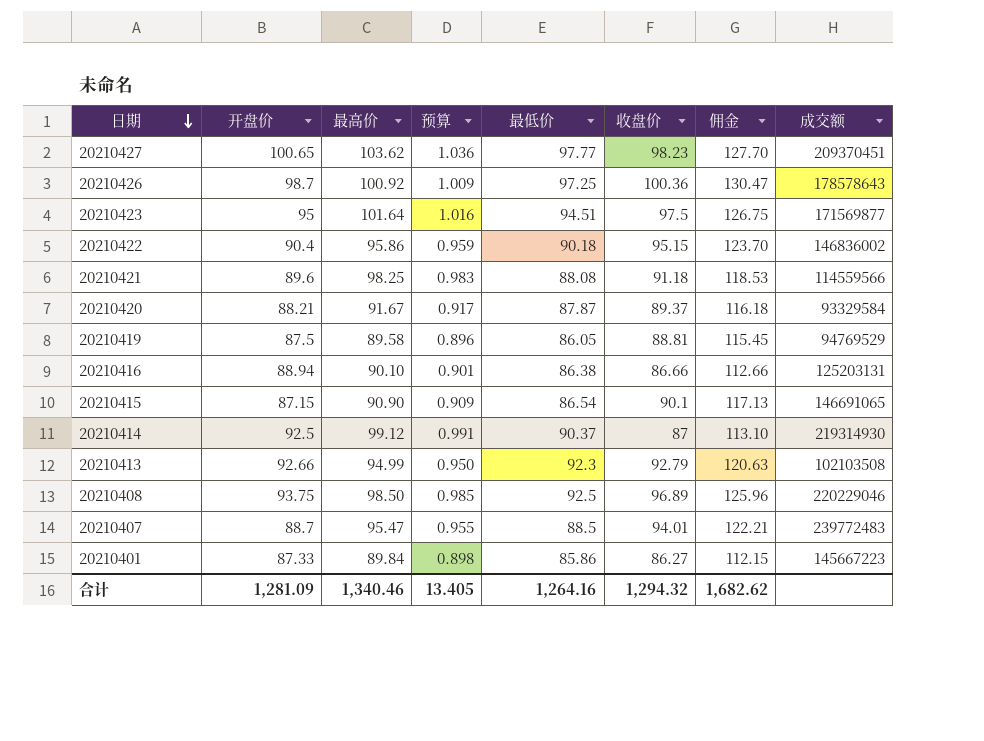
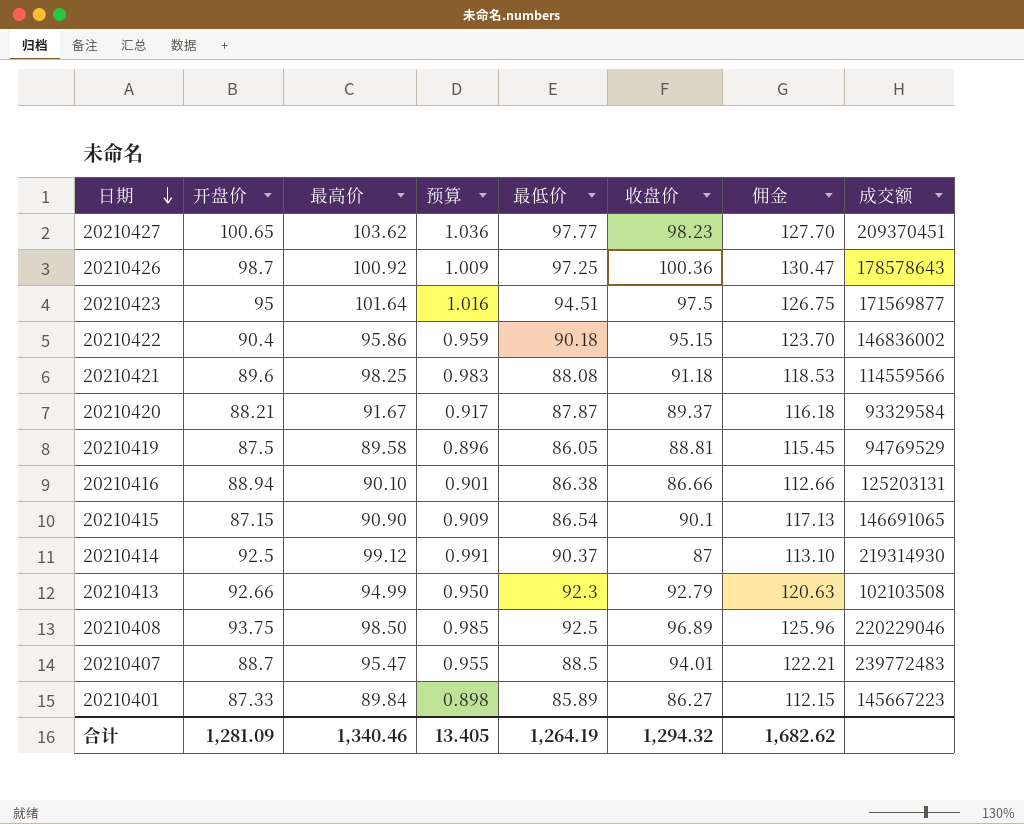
20210401 | 最低价: 85.86 -> 85.89
合计 | 最低价: 1,264.16 -> 1,264.19

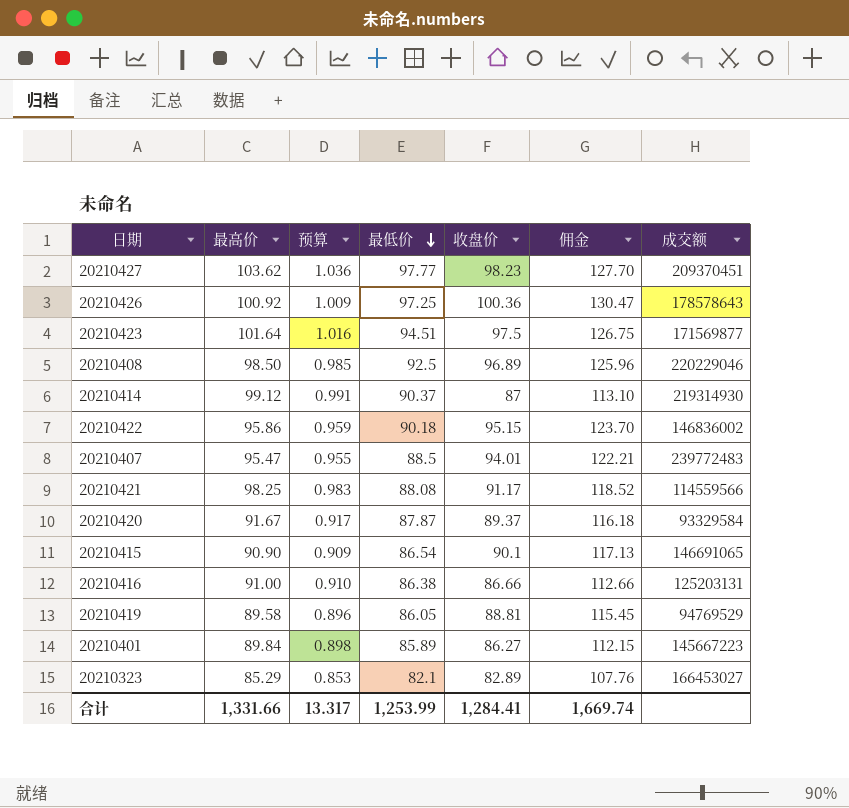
row order: 日期 descending -> 最低价 descending
column 开盘价 | position: 2 -> none
row 20210413: 92.66 | 94.99 | 0.950 | 92.3 | 92.79 | 120.63 | 102103508 -> none
20210421 | 收盘价: 91.18 -> 91.17
20210421 | 佣金: 118.53 -> 118.52
20210416 | 最高价: 90.10 -> 91.00
20210416 | 预算: 0.901 -> 0.910
row 20210323: none -> 85.29 | 0.853 | 82.1 | 82.89 | 107.76 | 166453027
合计 | 最高价: 1,340.46 -> 1,331.66
合计 | 预算: 13.405 -> 13.317
合计 | 最低价: 1,264.19 -> 1,253.99
合计 | 收盘价: 1,294.32 -> 1,284.41
合计 | 佣金: 1,682.62 -> 1,669.74

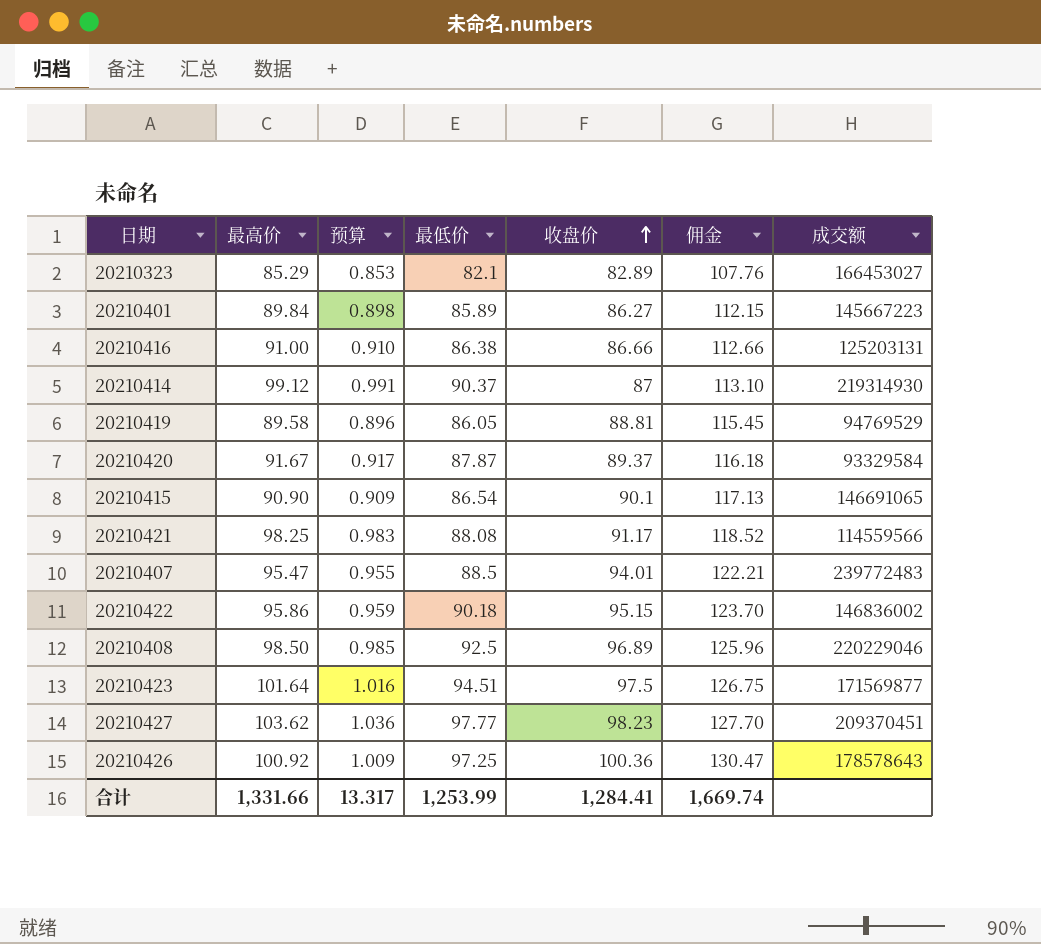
row order: 最低价 descending -> 收盘价 ascending

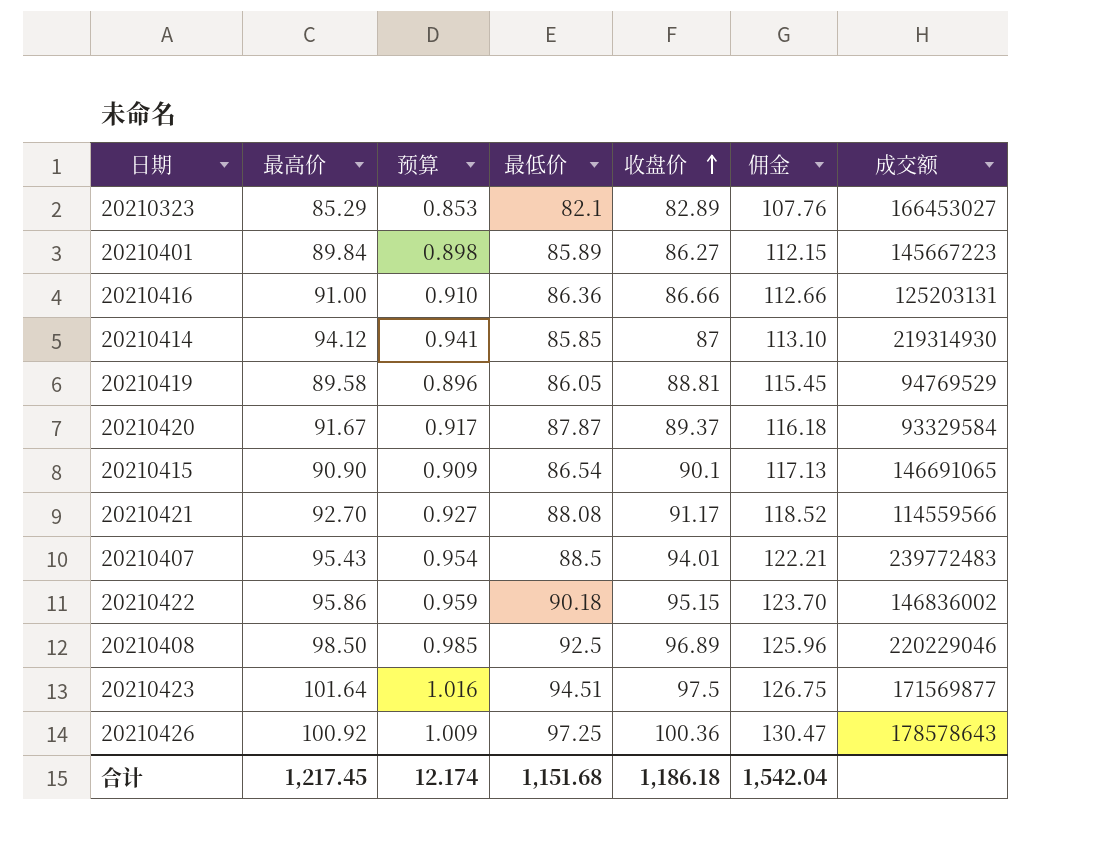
row 20210427: 103.62 | 1.036 | 97.77 | 98.23 | 127.70 | 209370451 -> none
20210416 | 最低价: 86.38 -> 86.36
20210414 | 最高价: 99.12 -> 94.12
20210414 | 预算: 0.991 -> 0.941
20210414 | 最低价: 90.37 -> 85.85
20210421 | 最高价: 98.25 -> 92.70
20210421 | 预算: 0.983 -> 0.927
20210407 | 最高价: 95.47 -> 95.43
20210407 | 预算: 0.955 -> 0.954
合计 | 最高价: 1,331.66 -> 1,217.45
合计 | 预算: 13.317 -> 12.174
合计 | 最低价: 1,253.99 -> 1,151.68
合计 | 收盘价: 1,284.41 -> 1,186.18
合计 | 佣金: 1,669.74 -> 1,542.04

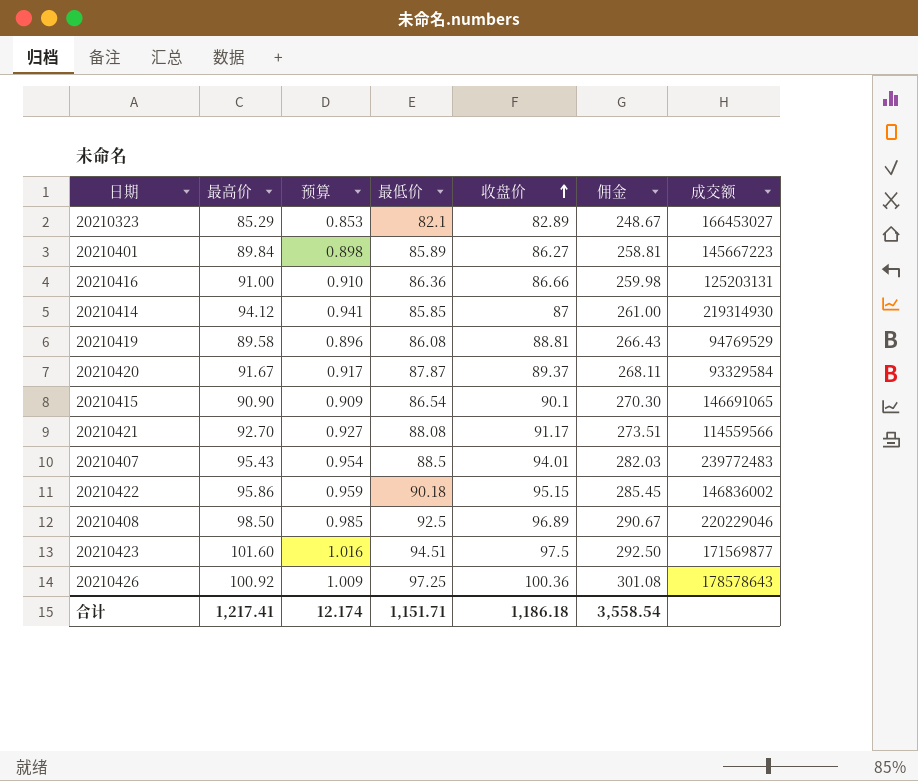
column 佣金 | formula: [收盘价] * 1.3 -> [收盘价] * 3
20210419 | 最低价: 86.05 -> 86.08
20210423 | 最高价: 101.64 -> 101.60
合计 | 最高价: 1,217.45 -> 1,217.41
合计 | 最低价: 1,151.68 -> 1,151.71
合计 | 佣金: 1,542.04 -> 3,558.54

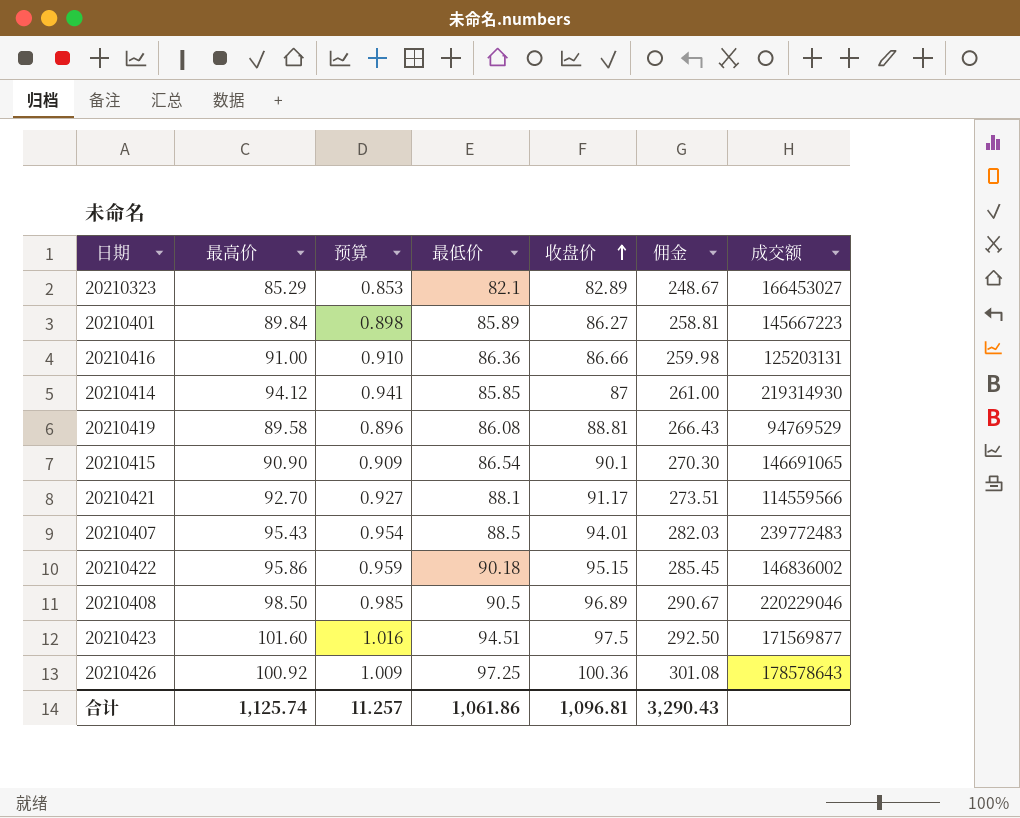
row 20210420: 91.67 | 0.917 | 87.87 | 89.37 | 268.11 | 93329584 -> none
20210421 | 最低价: 88.08 -> 88.1
20210408 | 最低价: 92.5 -> 90.5
合计 | 最高价: 1,217.41 -> 1,125.74
合计 | 预算: 12.174 -> 11.257
合计 | 最低价: 1,151.71 -> 1,061.86
合计 | 收盘价: 1,186.18 -> 1,096.81
合计 | 佣金: 3,558.54 -> 3,290.43

